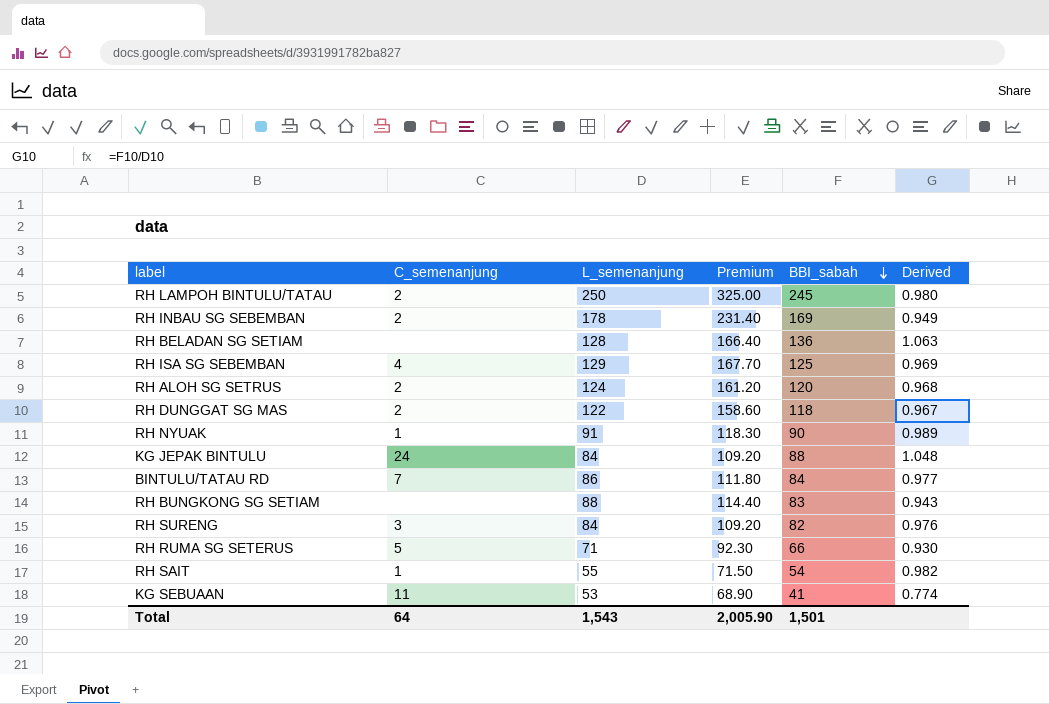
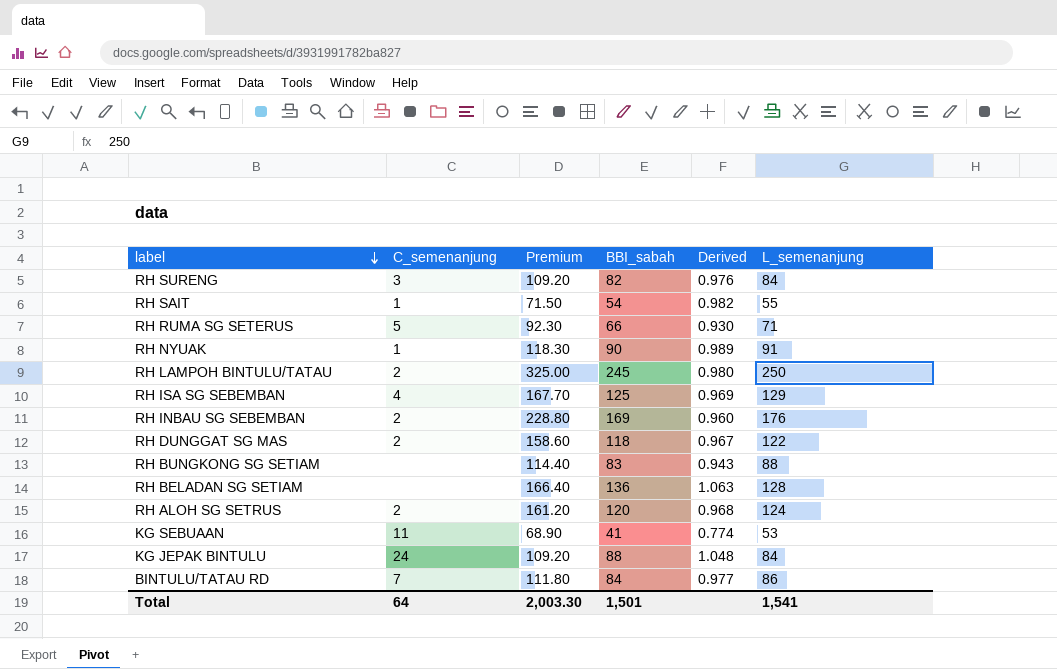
row order: BBI_sabah descending -> label descending
column L_semenanjung | position: 3 -> 6
RH INBAU SG SEBEMBAN | Premium: 231.40 -> 228.80
RH INBAU SG SEBEMBAN | Derived: 0.949 -> 0.960
RH INBAU SG SEBEMBAN | L_semenanjung: 178 -> 176
Total | Premium: 2,005.90 -> 2,003.30
Total | L_semenanjung: 1,543 -> 1,541

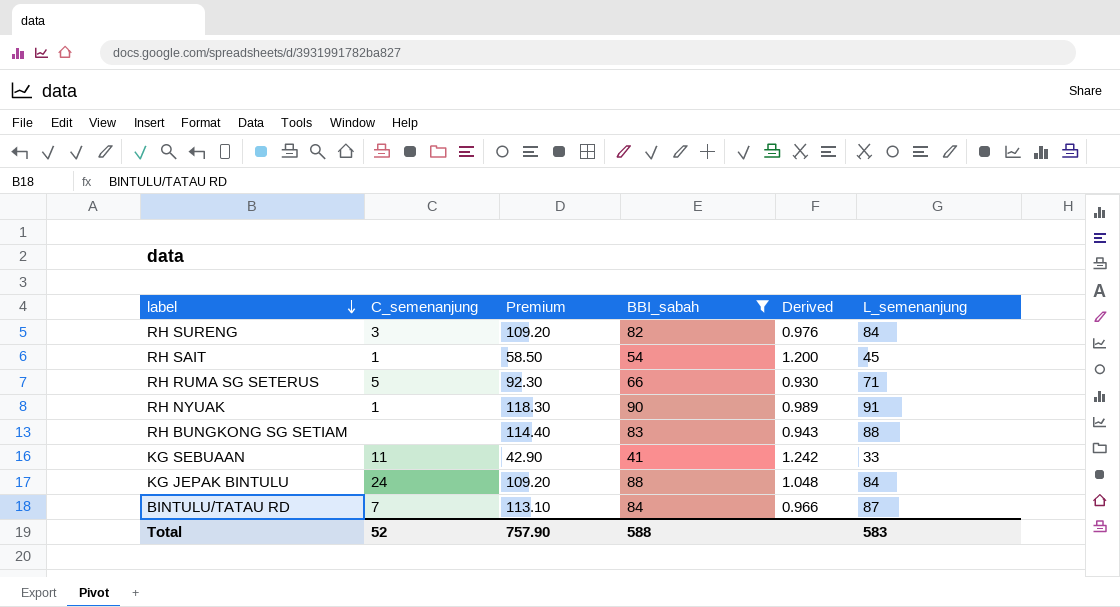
filter: none -> BBI_sabah <= 90
RH SAIT | Premium: 71.50 -> 58.50
RH SAIT | Derived: 0.982 -> 1.200
RH SAIT | L_semenanjung: 55 -> 45
KG SEBUAAN | Premium: 68.90 -> 42.90
KG SEBUAAN | Derived: 0.774 -> 1.242
KG SEBUAAN | L_semenanjung: 53 -> 33
BINTULU/TATAU RD | Premium: 111.80 -> 113.10
BINTULU/TATAU RD | Derived: 0.977 -> 0.966
BINTULU/TATAU RD | L_semenanjung: 86 -> 87
Total | C_semenanjung: 64 -> 52
Total | Premium: 2,003.30 -> 757.90
Total | BBI_sabah: 1,501 -> 588
Total | L_semenanjung: 1,541 -> 583

